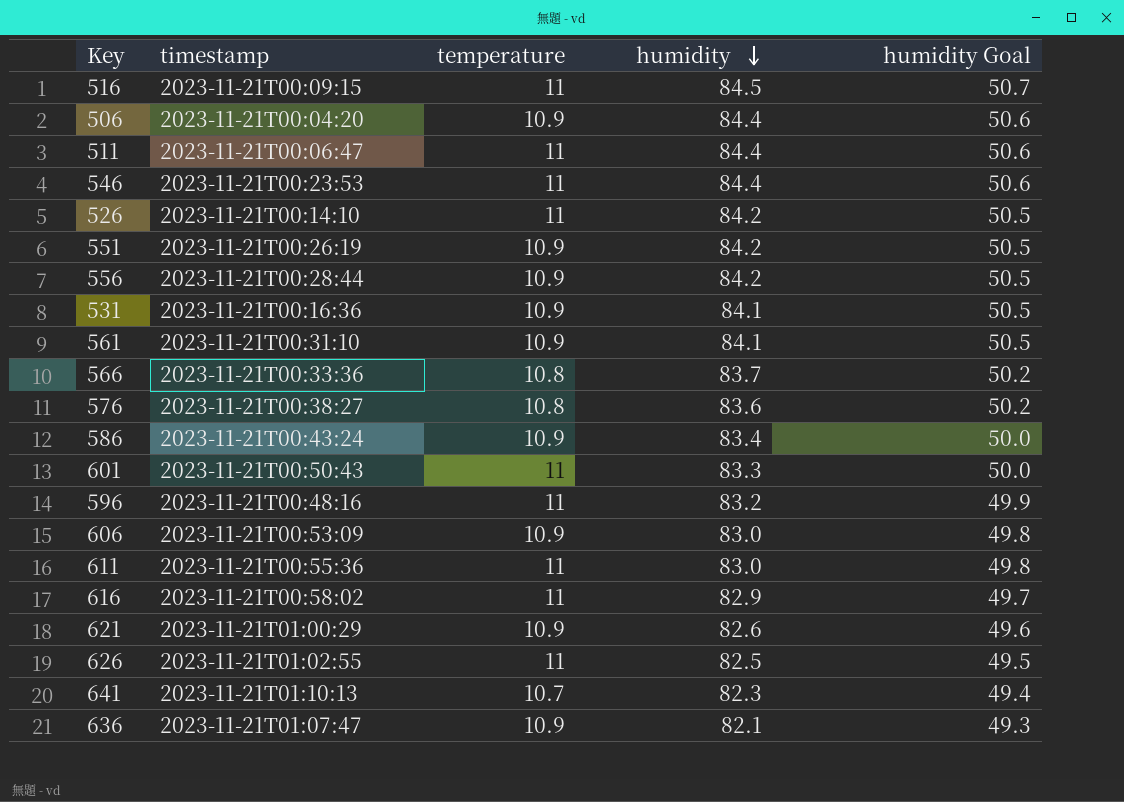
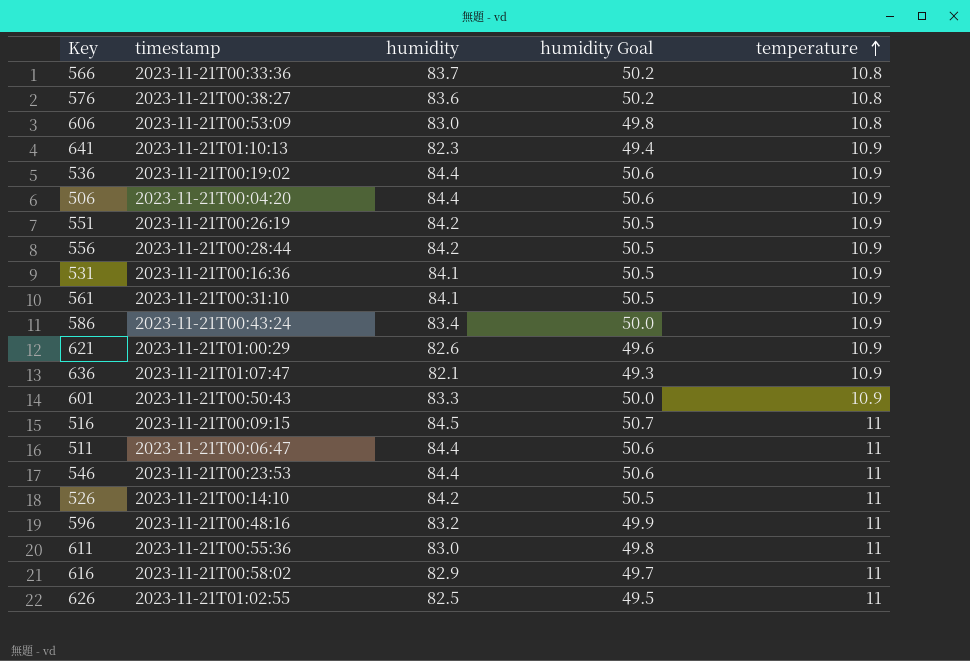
row order: humidity descending -> temperature ascending
column temperature | position: 3 -> 5
606 | temperature: 10.9 -> 10.8
641 | temperature: 10.7 -> 10.9
row 536: none -> 2023-11-21T00:19:02 | 84.4 | 50.6 | 10.9
601 | temperature: 11 -> 10.9

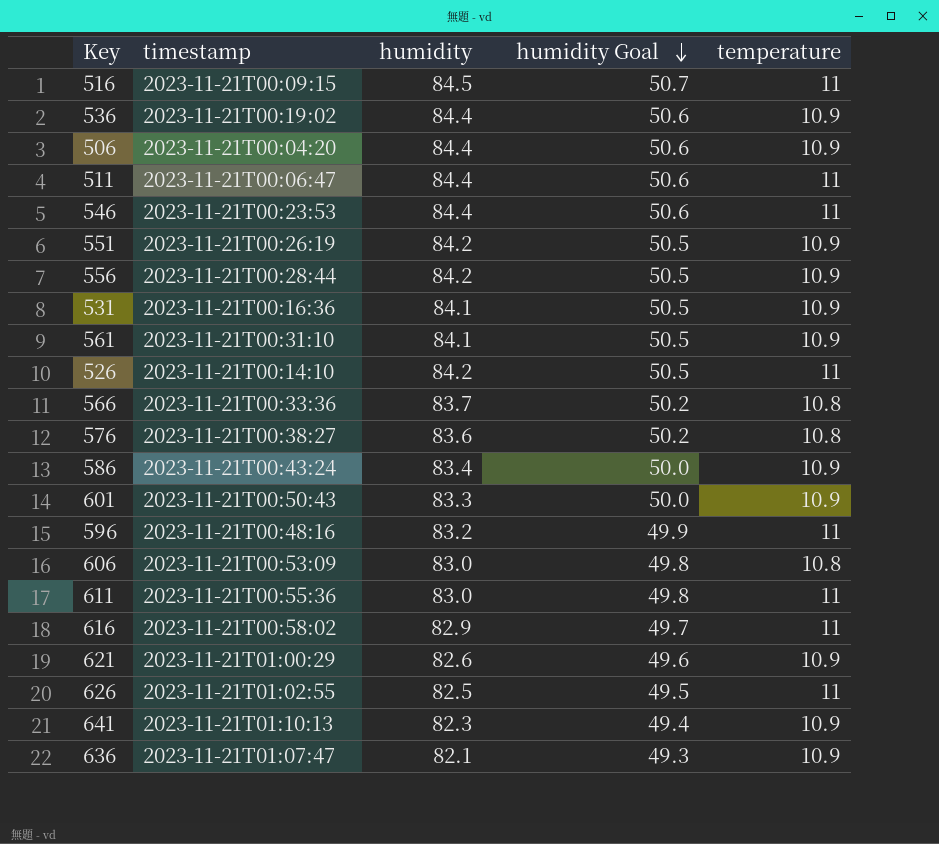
row order: temperature ascending -> humidity Goal descending

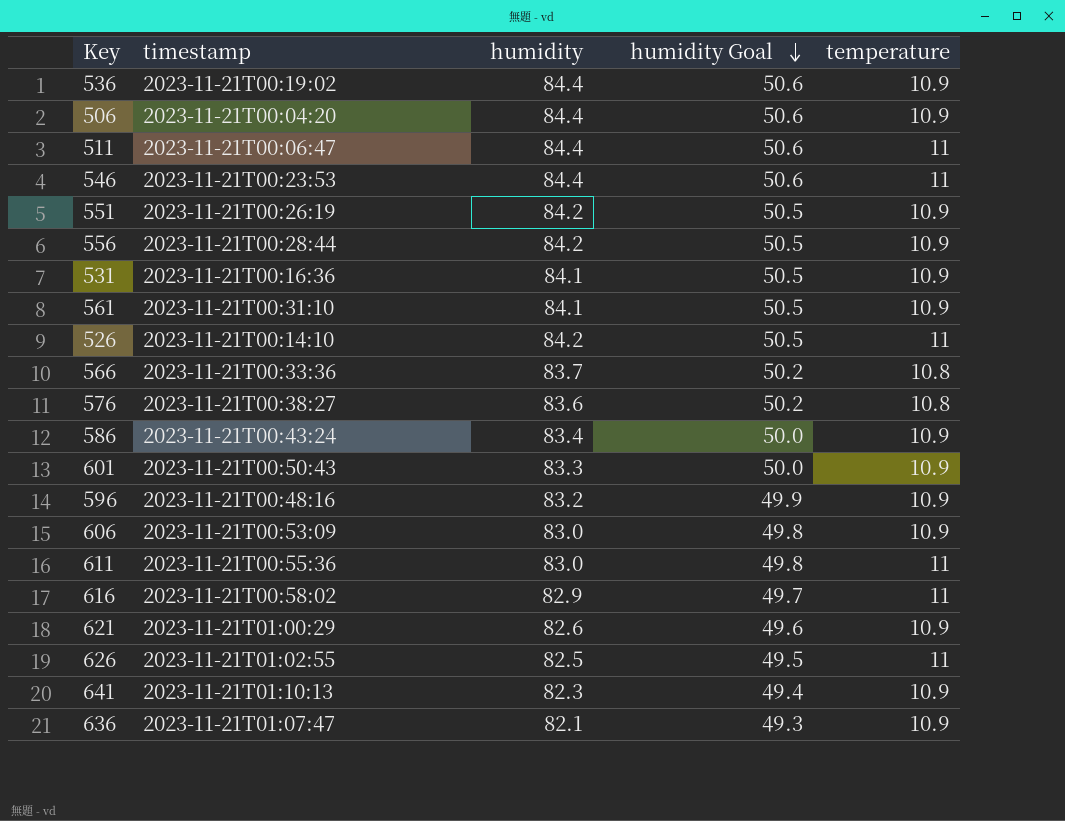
row 516: 2023-11-21T00:09:15 | 84.5 | 50.7 | 11 -> none
596 | temperature: 11 -> 10.9
606 | temperature: 10.8 -> 10.9

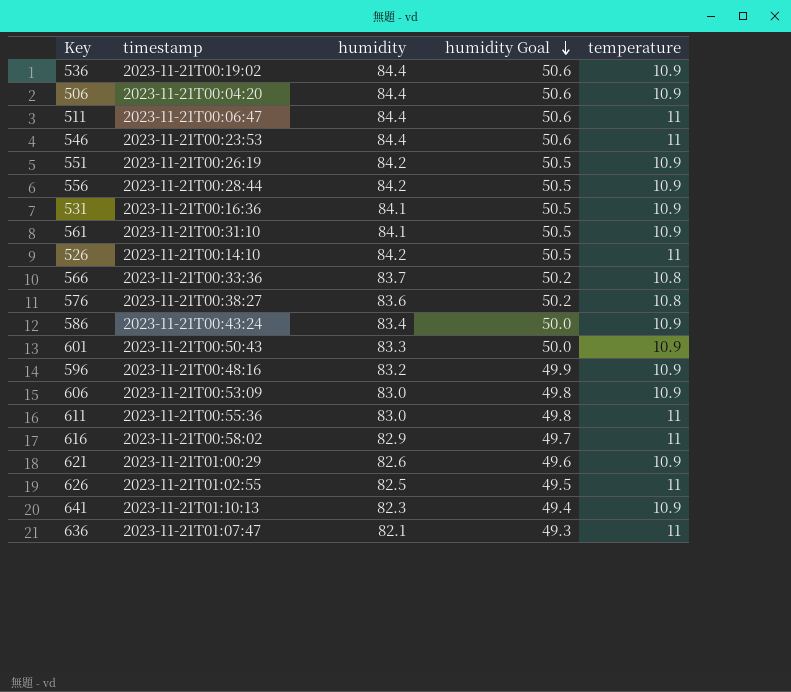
636 | temperature: 10.9 -> 11

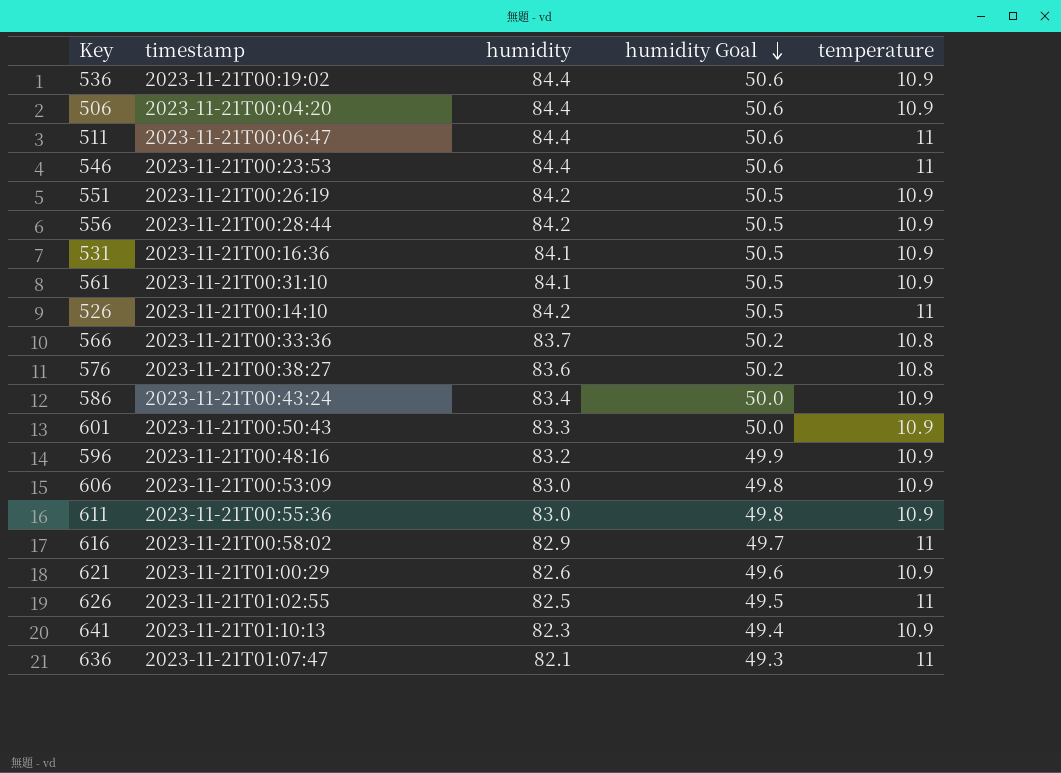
611 | temperature: 11 -> 10.9

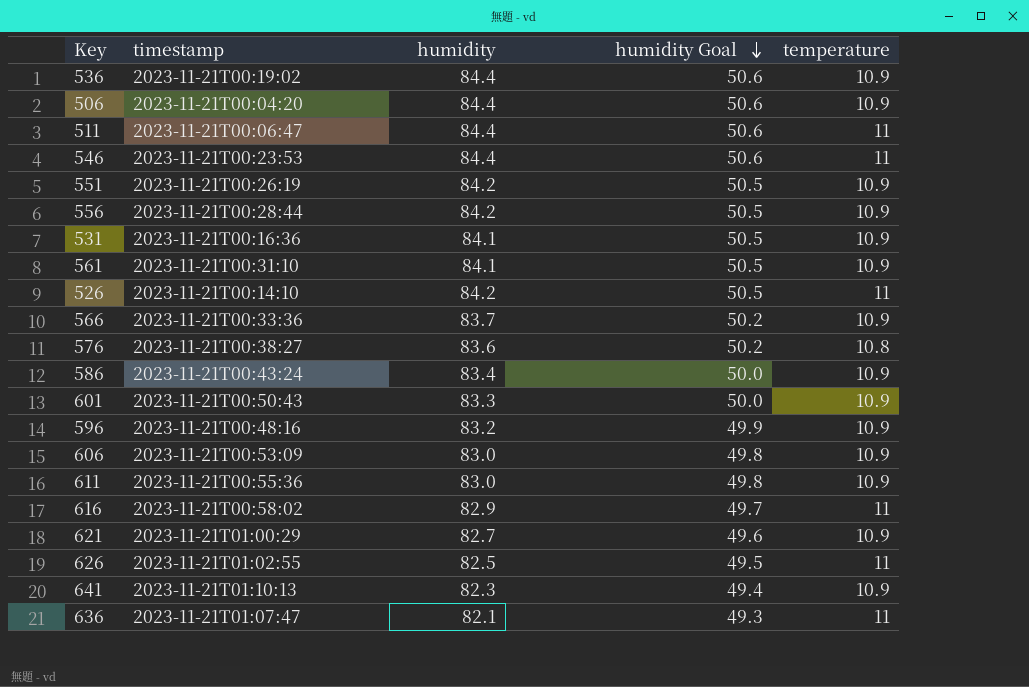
566 | temperature: 10.8 -> 10.9
621 | humidity: 82.6 -> 82.7

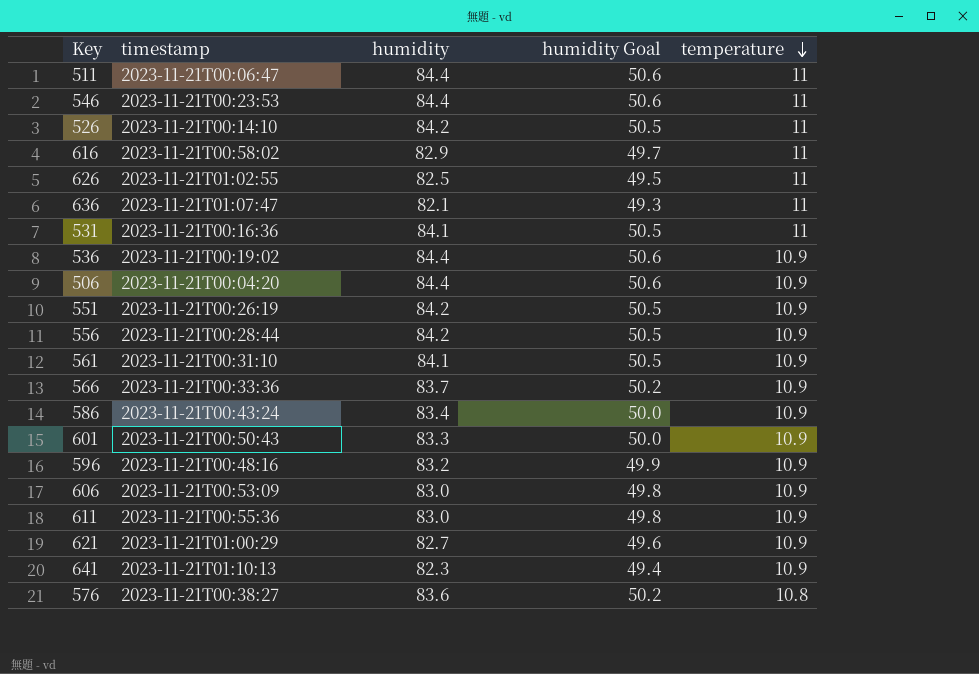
row order: humidity Goal descending -> temperature descending
531 | temperature: 10.9 -> 11

